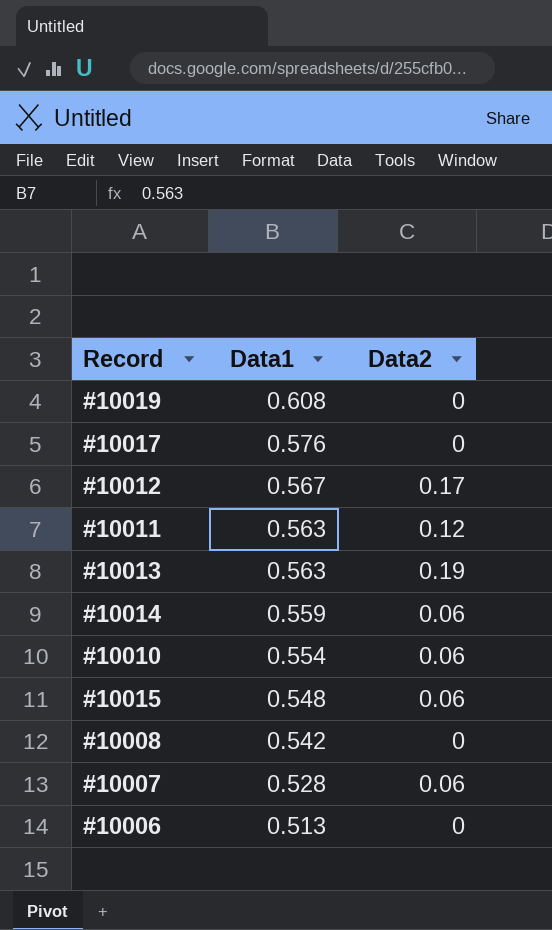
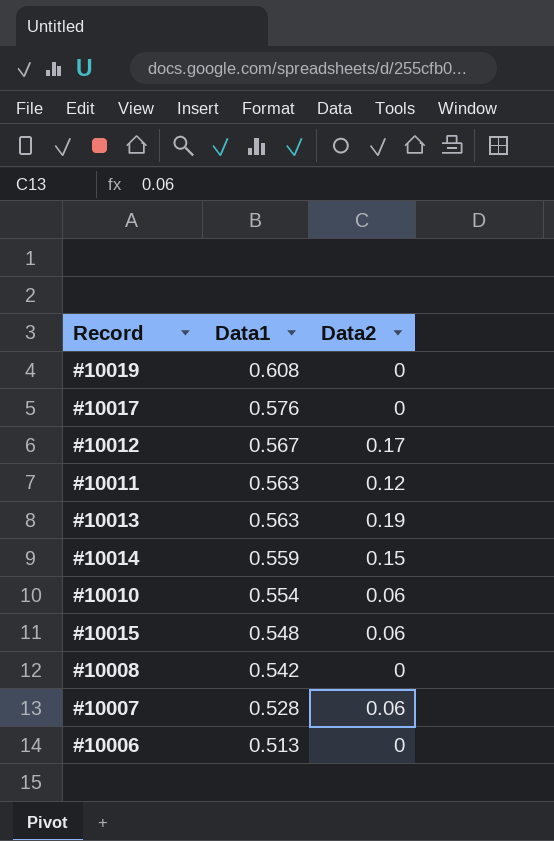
#10014 | Data2: 0.06 -> 0.15

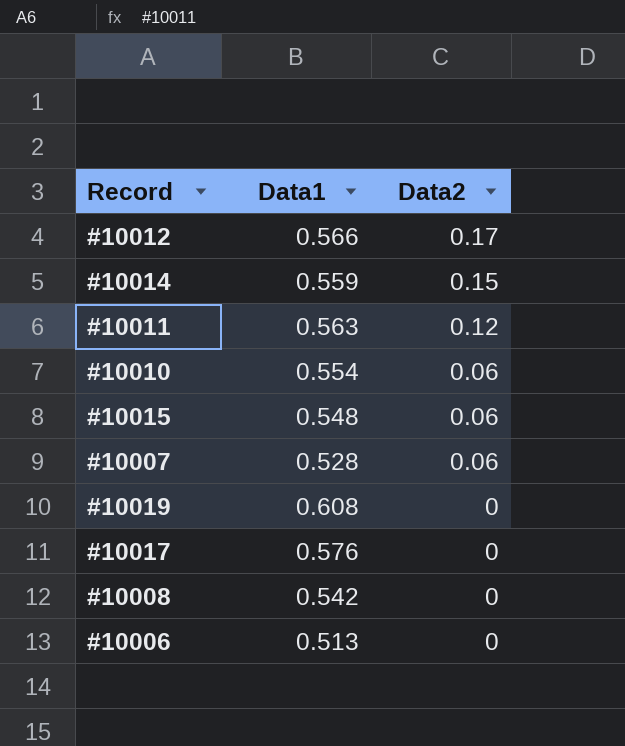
row order: Data1 descending -> Data2 descending
row #10013: 0.563 | 0.19 -> none
#10012 | Data1: 0.567 -> 0.566

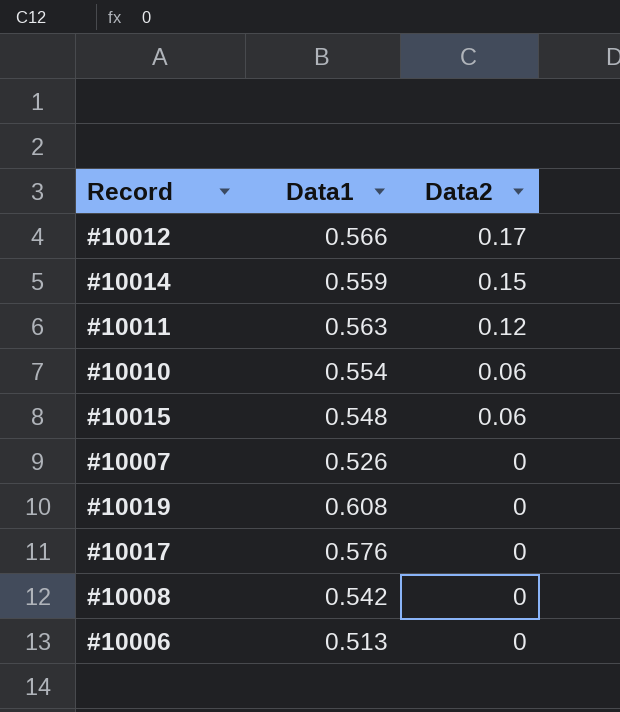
#10007 | Data1: 0.528 -> 0.526
#10007 | Data2: 0.06 -> 0

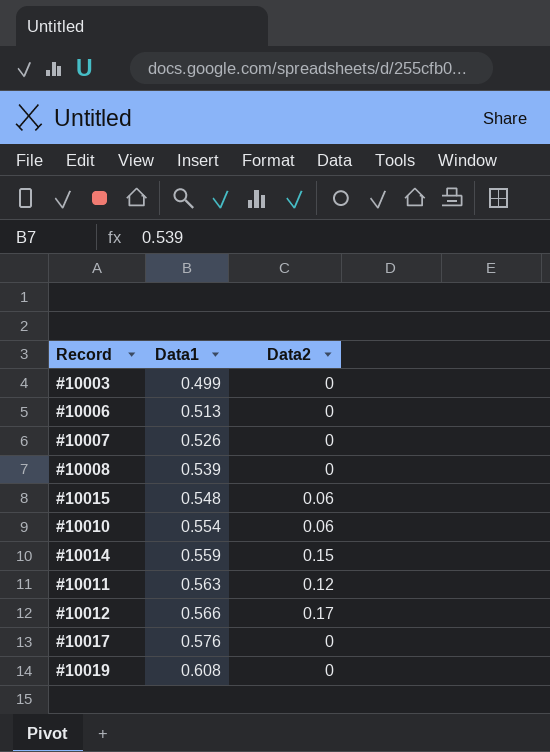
row order: Data2 descending -> Data1 ascending
row #10003: none -> 0.499 | 0
#10008 | Data1: 0.542 -> 0.539

